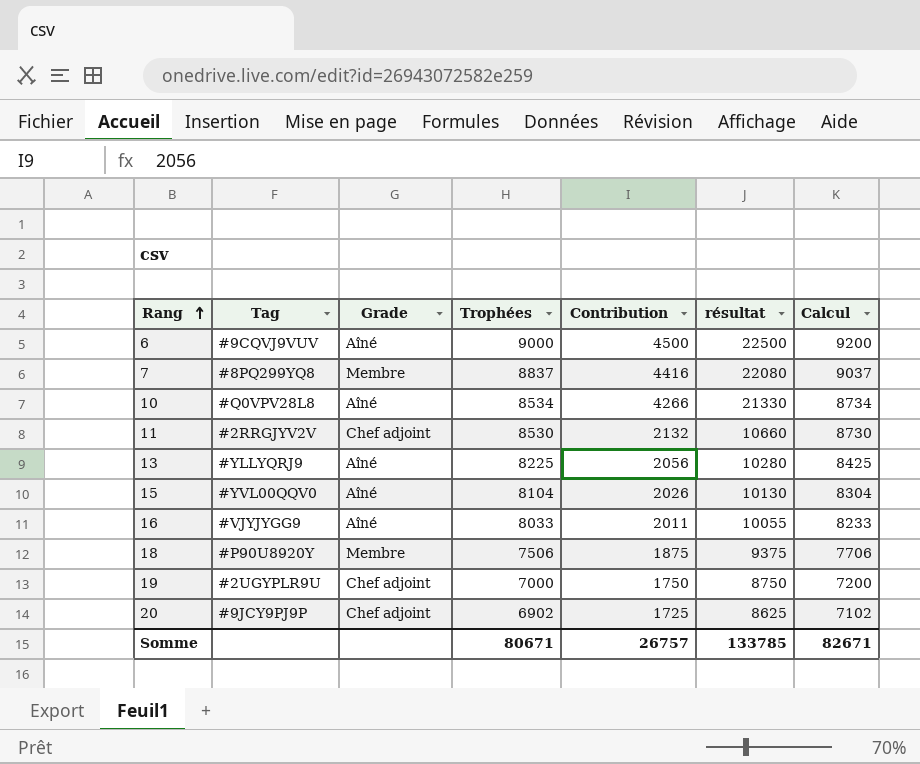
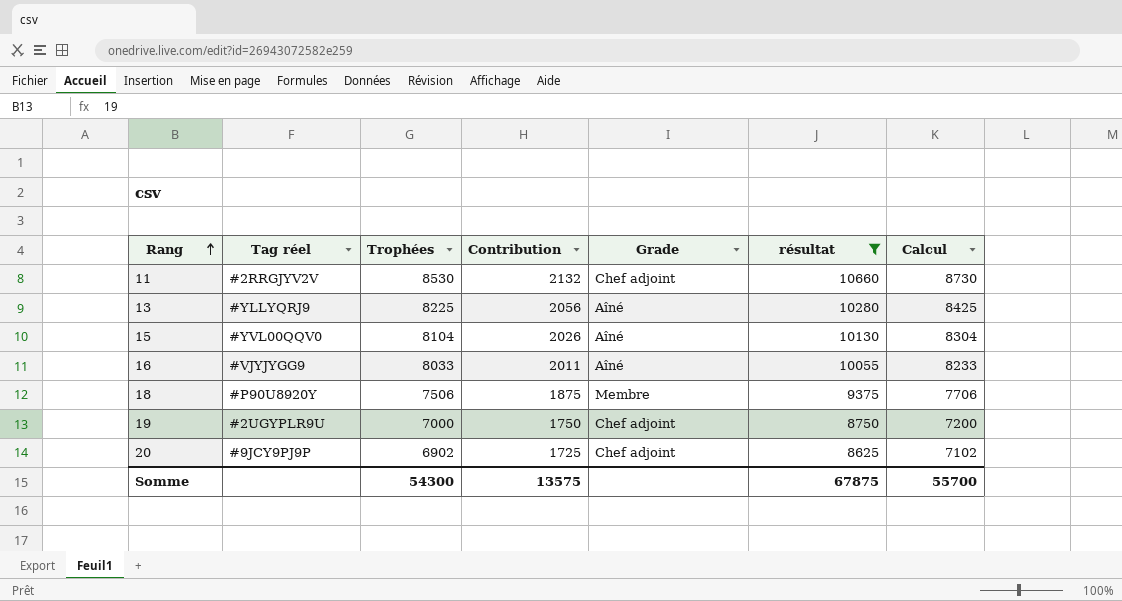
filter: none -> résultat <= 10660
column name: Tag -> Tag réel
column Grade | position: 3 -> 5
Somme | Trophées: 80671 -> 54300
Somme | Contribution: 26757 -> 13575
Somme | résultat: 133785 -> 67875
Somme | Calcul: 82671 -> 55700

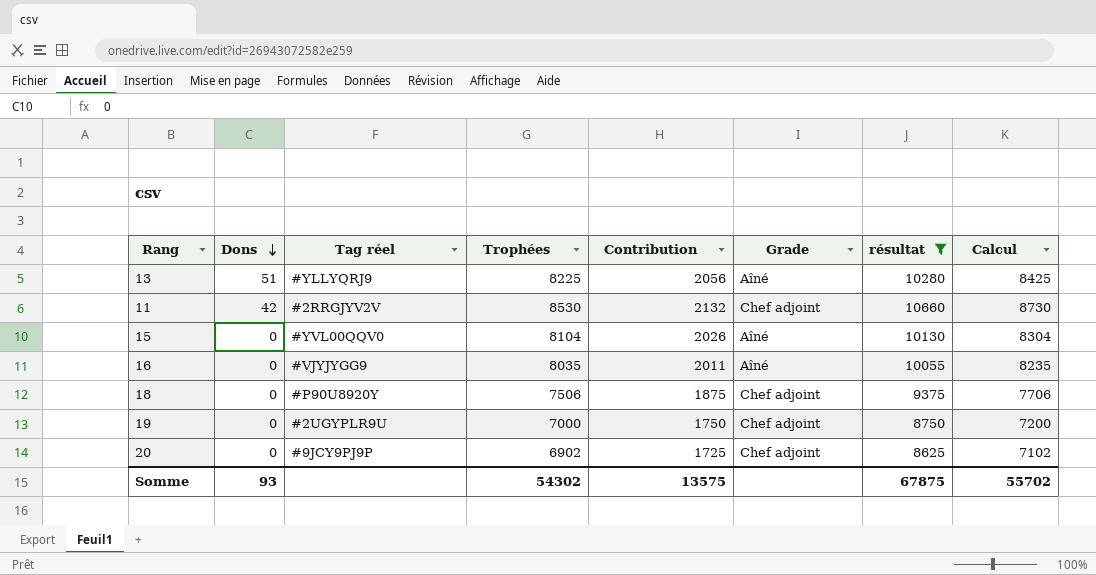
row order: Rang ascending -> Dons descending
column Dons | position: none -> 2
16 | Trophées: 8033 -> 8035
16 | Calcul: 8233 -> 8235
18 | Grade: Membre -> Chef adjoint
Somme | Trophées: 54300 -> 54302
Somme | Calcul: 55700 -> 55702

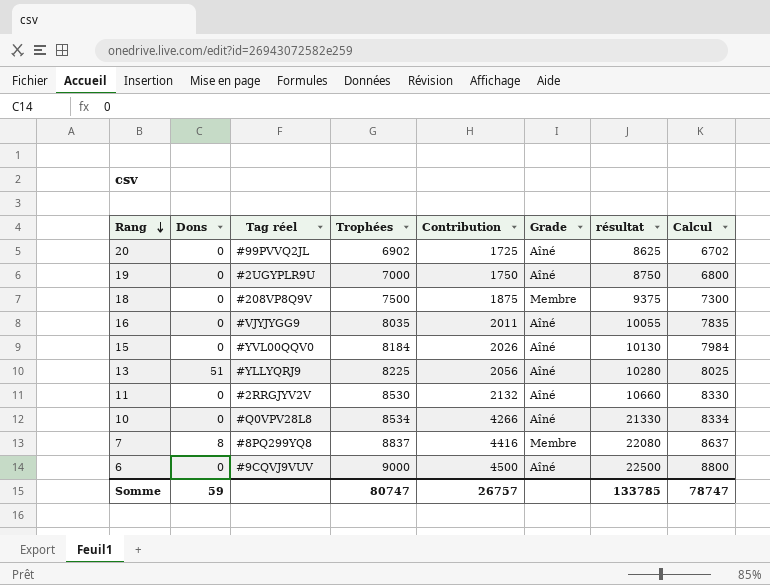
filter: résultat <= 10660 -> none
row order: Dons descending -> Rang descending
column Calcul | formula: [Trophées] + 200 -> [Trophées] - 200
20 | Tag réel: #9JCY9PJ9P -> #99PVVQ2JL
20 | Grade: Chef adjoint -> Aîné
19 | Grade: Chef adjoint -> Aîné
18 | Tag réel: #P90U8920Y -> #208VP8Q9V
18 | Trophées: 7506 -> 7500
18 | Grade: Chef adjoint -> Membre
15 | Trophées: 8104 -> 8184
11 | Dons: 42 -> 0
11 | Grade: Chef adjoint -> Aîné
Somme | Dons: 93 -> 59
Somme | Trophées: 54302 -> 80747
Somme | Contribution: 13575 -> 26757
Somme | résultat: 67875 -> 133785
Somme | Calcul: 55702 -> 78747

